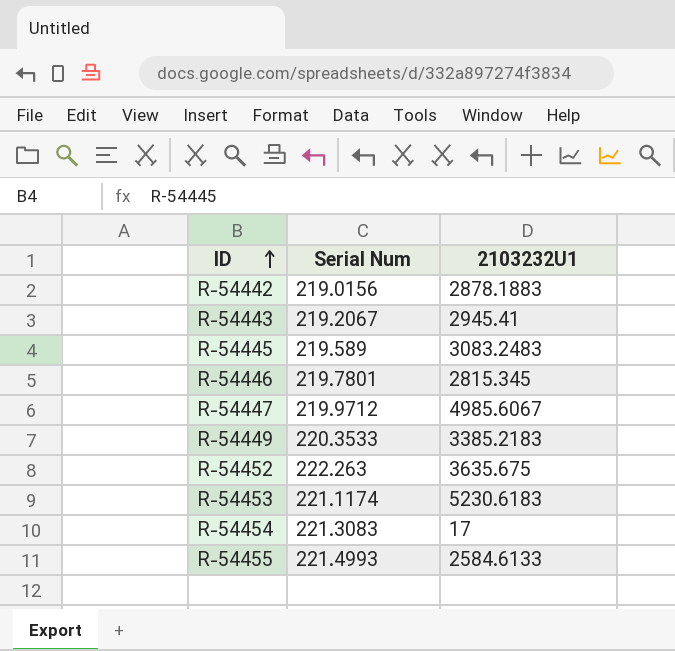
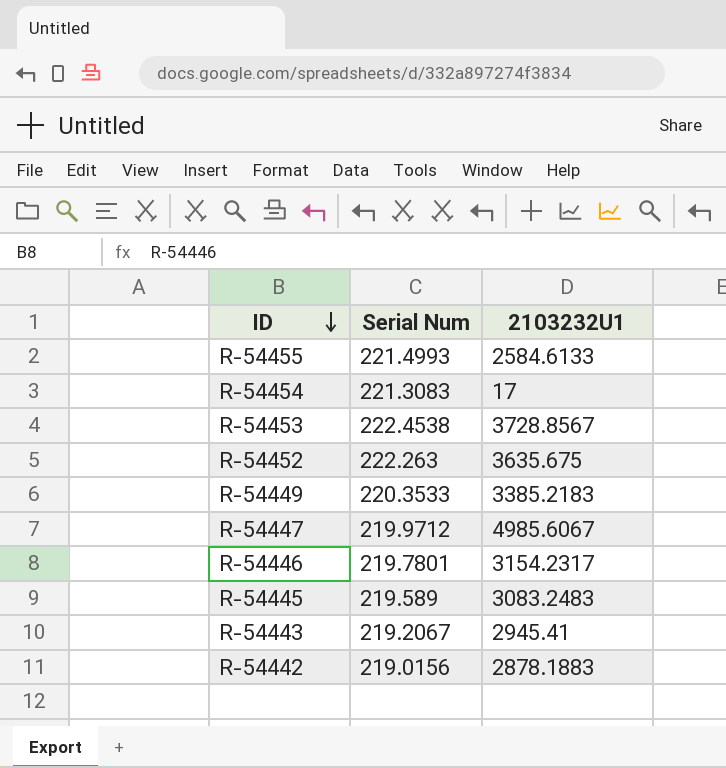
row order: ID ascending -> ID descending
R-54453 | Serial Num: 221.1174 -> 222.4538
R-54453 | 2103232U1: 5230.6183 -> 3728.8567
R-54446 | 2103232U1: 2815.345 -> 3154.2317

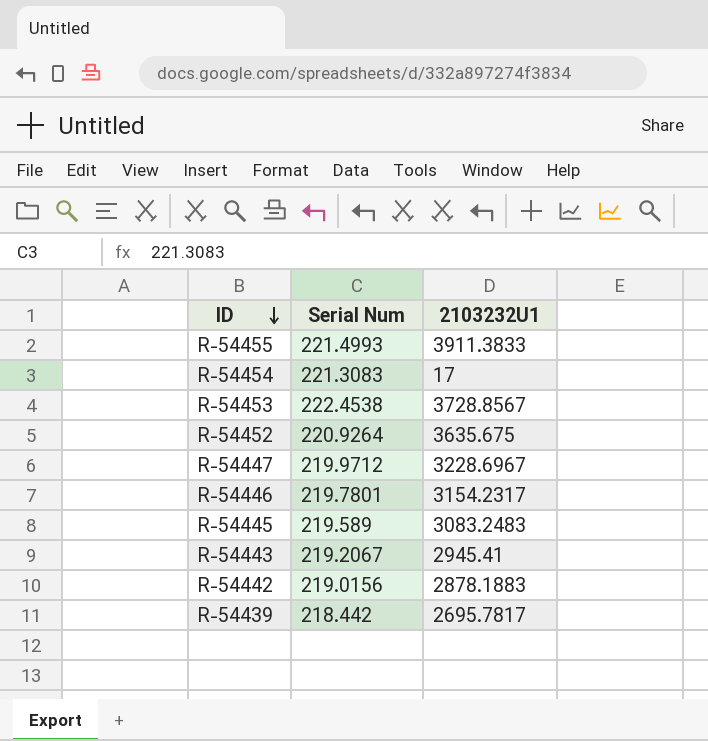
row R-54449: 220.3533 | 3385.2183 -> none
R-54455 | 2103232U1: 2584.6133 -> 3911.3833
R-54452 | Serial Num: 222.263 -> 220.9264
R-54447 | 2103232U1: 4985.6067 -> 3228.6967
row R-54439: none -> 218.442 | 2695.7817

